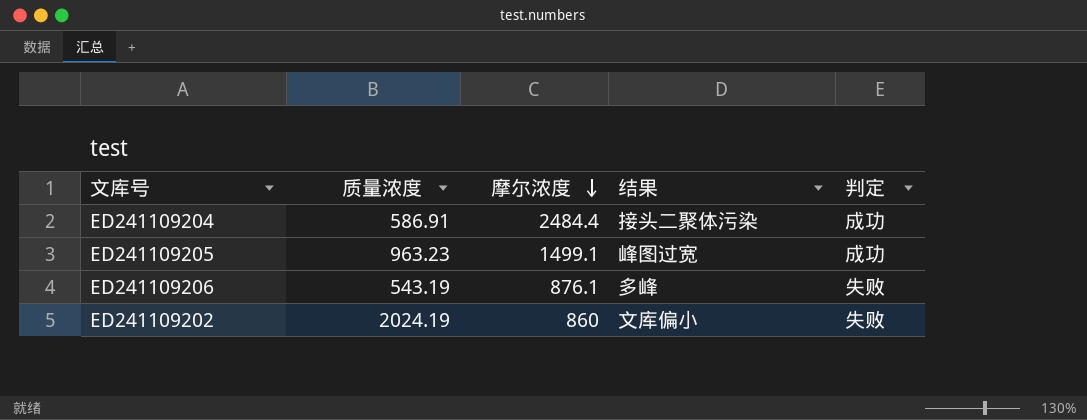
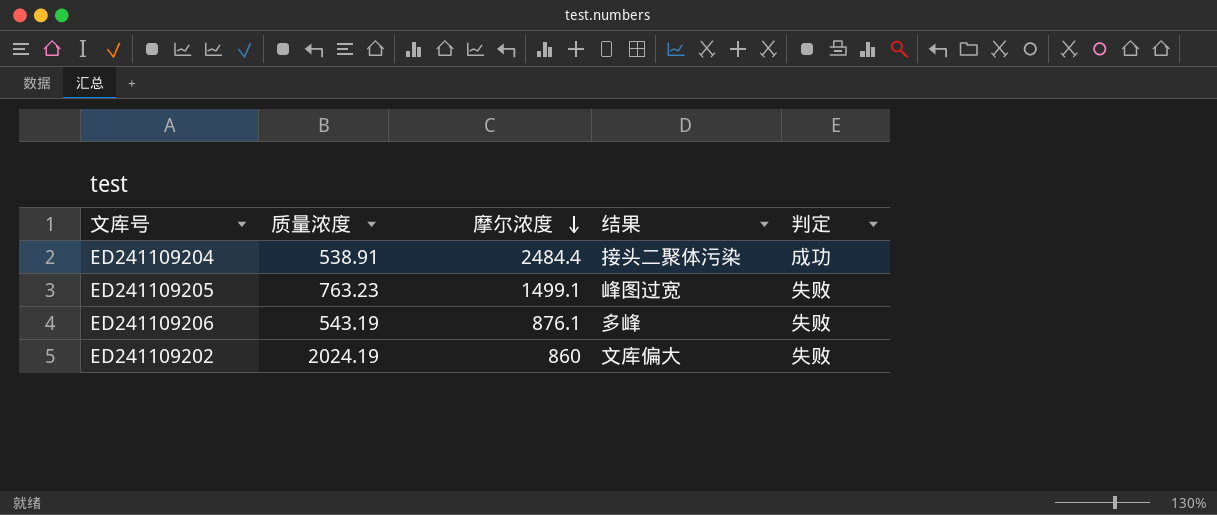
ED241109204 | 质量浓度: 586.91 -> 538.91
ED241109205 | 质量浓度: 963.23 -> 763.23
ED241109205 | 判定: 成功 -> 失败
ED241109202 | 结果: 文库偏小 -> 文库偏大

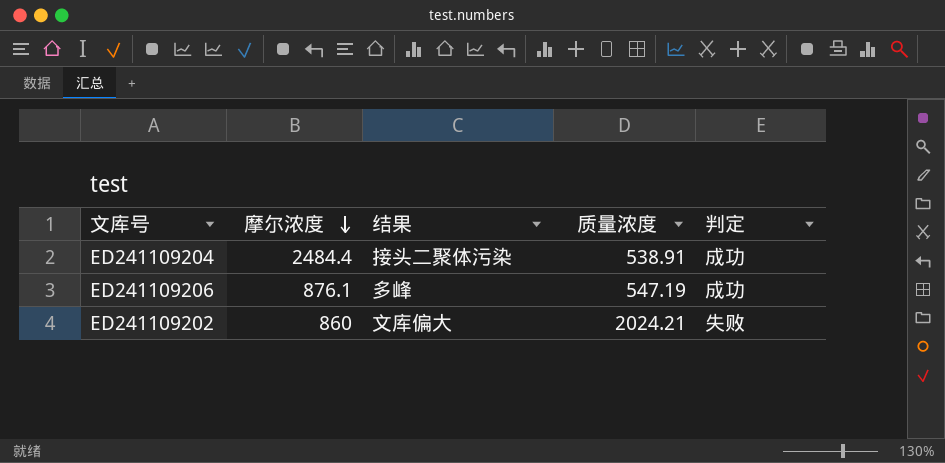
column 质量浓度 | position: 2 -> 4
row ED241109205: 763.23 | 1499.1 | 峰图过宽 | 失败 -> none
ED241109206 | 质量浓度: 543.19 -> 547.19
ED241109206 | 判定: 失败 -> 成功
ED241109202 | 质量浓度: 2024.19 -> 2024.21

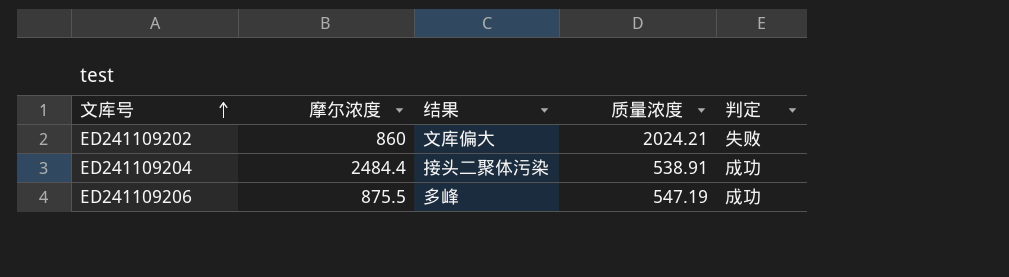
row order: 摩尔浓度 descending -> 文库号 ascending
ED241109206 | 摩尔浓度: 876.1 -> 875.5

